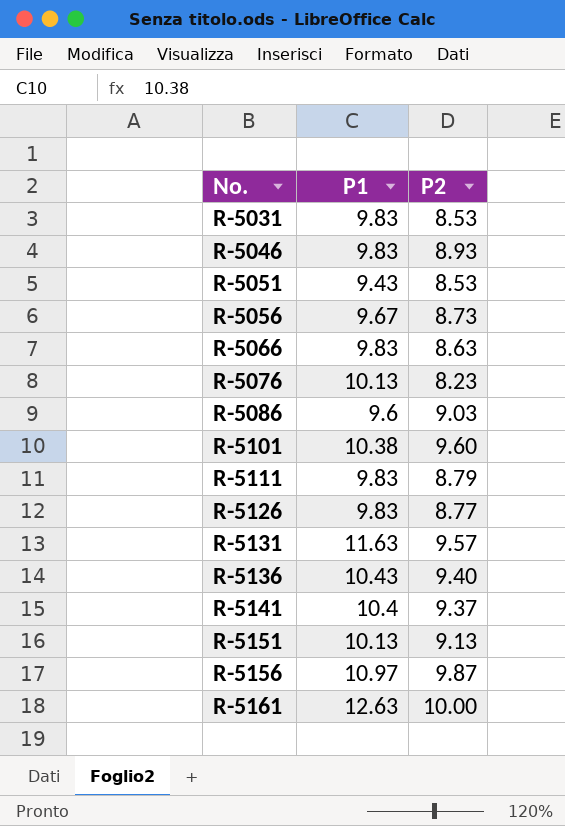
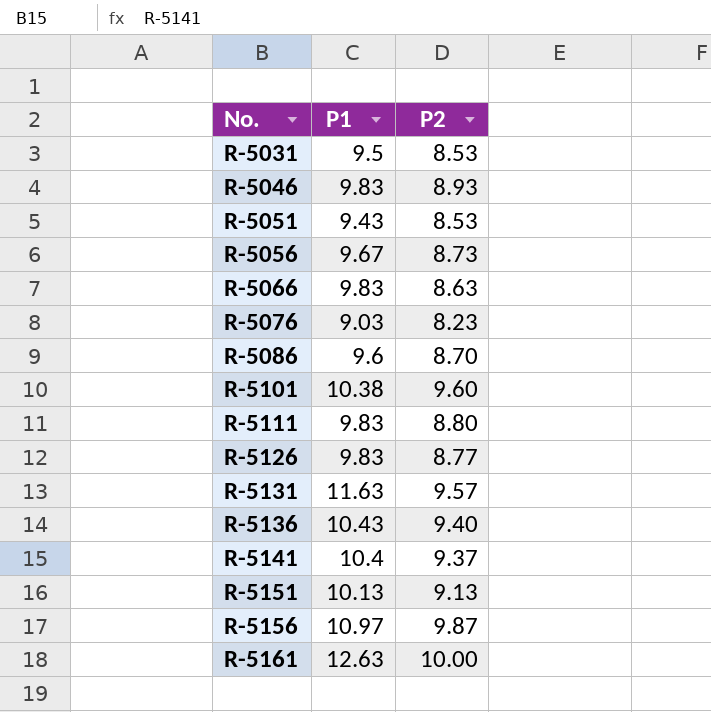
R-5031 | P1: 9.83 -> 9.5
R-5076 | P1: 10.13 -> 9.03
R-5086 | P2: 9.03 -> 8.70
R-5111 | P2: 8.79 -> 8.80

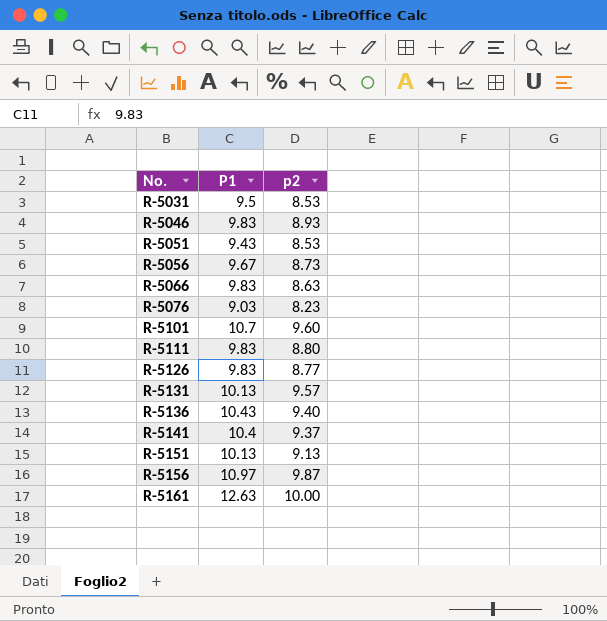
column name: P2 -> p2
row R-5086: 9.6 | 8.70 -> none
R-5101 | P1: 10.38 -> 10.7
R-5131 | P1: 11.63 -> 10.13

